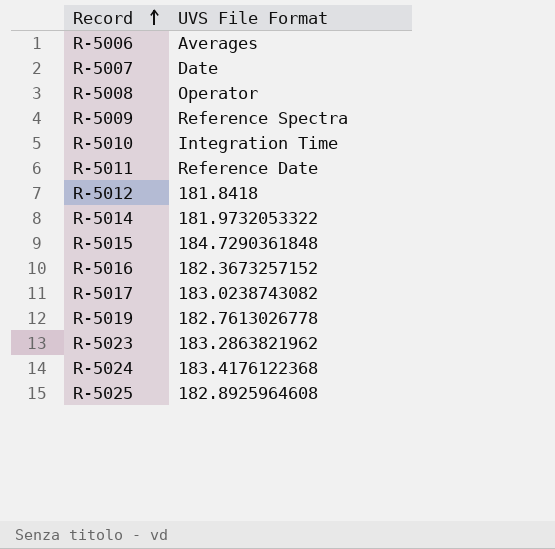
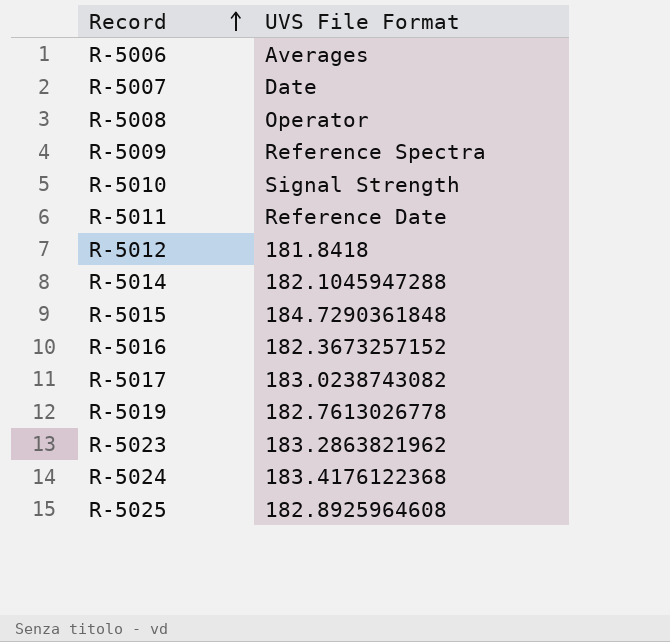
R-5010 | UVS File Format: Integration Time -> Signal Strength
R-5014 | UVS File Format: 181.9732053322 -> 182.1045947288

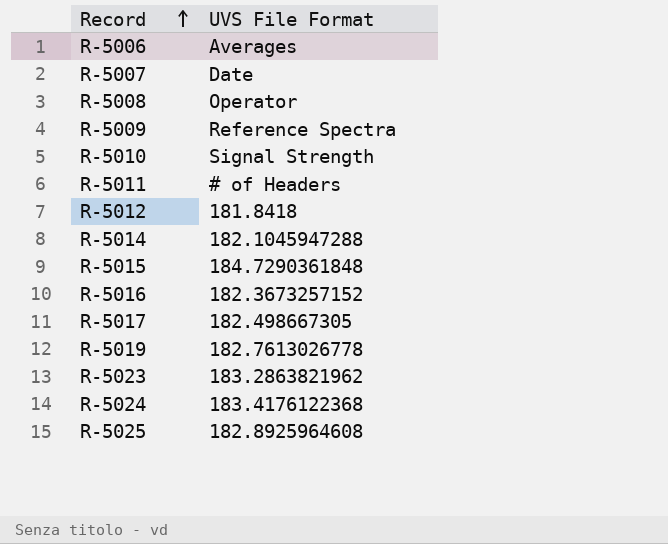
R-5011 | UVS File Format: Reference Date -> # of Headers
R-5017 | UVS File Format: 183.0238743082 -> 182.498667305

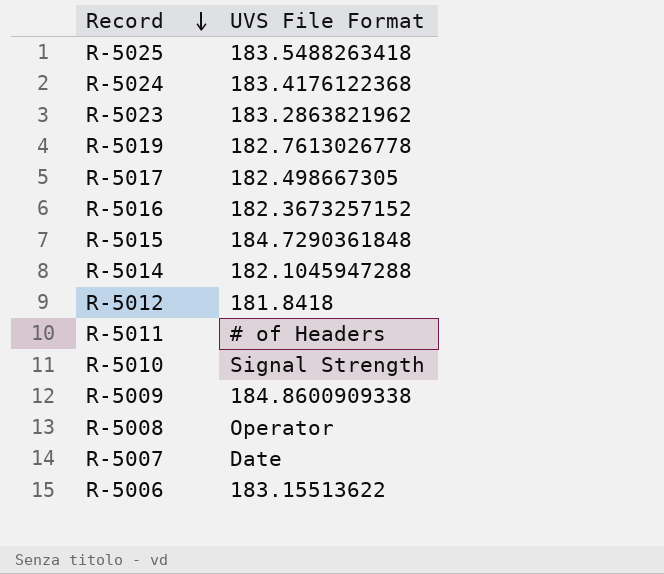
row order: Record ascending -> Record descending
R-5025 | UVS File Format: 182.8925964608 -> 183.5488263418
R-5009 | UVS File Format: Reference Spectra -> 184.8600909338
R-5006 | UVS File Format: Averages -> 183.15513622

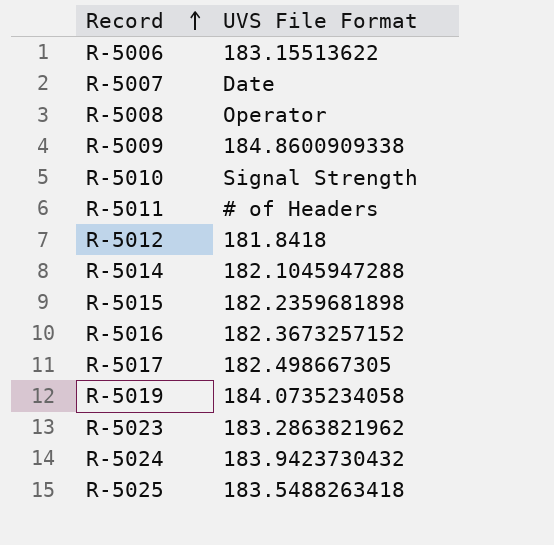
row order: Record descending -> Record ascending
R-5015 | UVS File Format: 184.7290361848 -> 182.2359681898
R-5019 | UVS File Format: 182.7613026778 -> 184.0735234058
R-5024 | UVS File Format: 183.4176122368 -> 183.9423730432

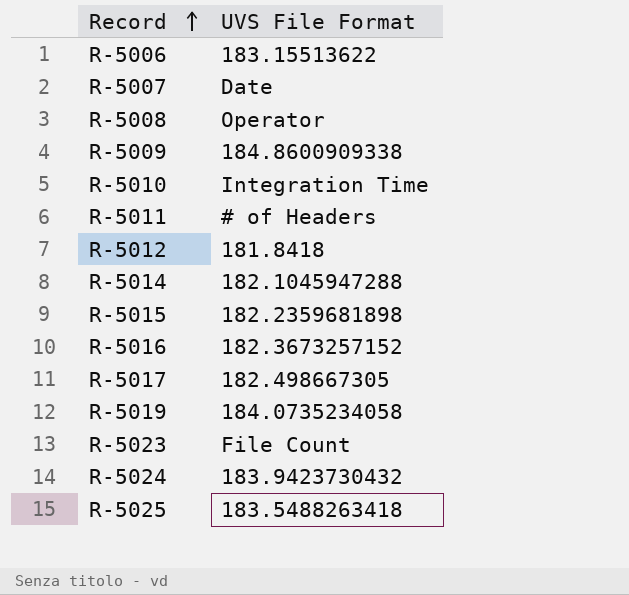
R-5010 | UVS File Format: Signal Strength -> Integration Time
R-5023 | UVS File Format: 183.2863821962 -> File Count

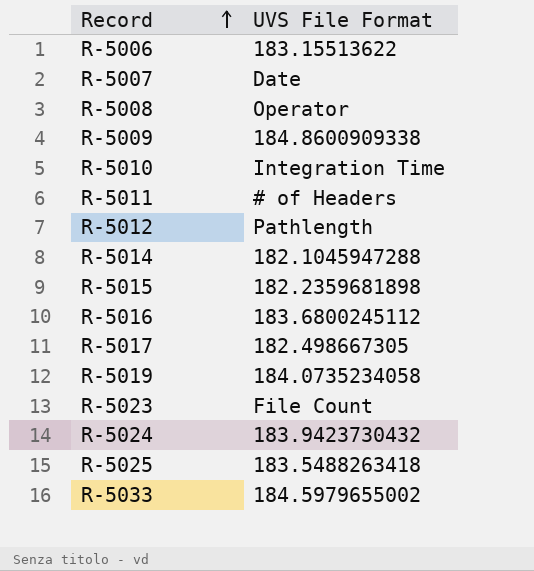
R-5012 | UVS File Format: 181.8418 -> Pathlength
R-5016 | UVS File Format: 182.3673257152 -> 183.6800245112
row R-5033: none -> 184.5979655002

